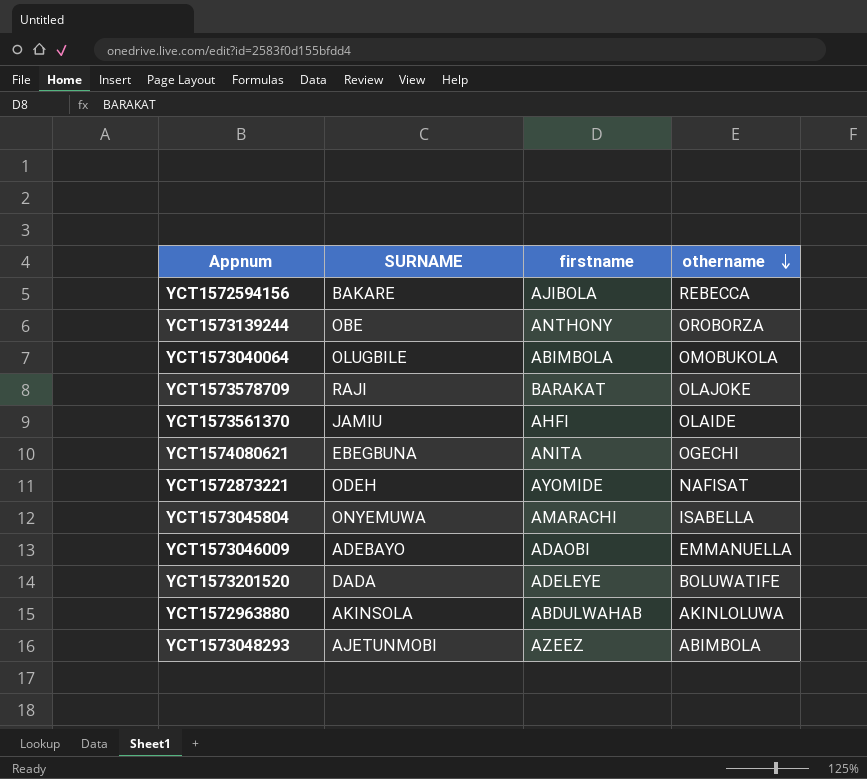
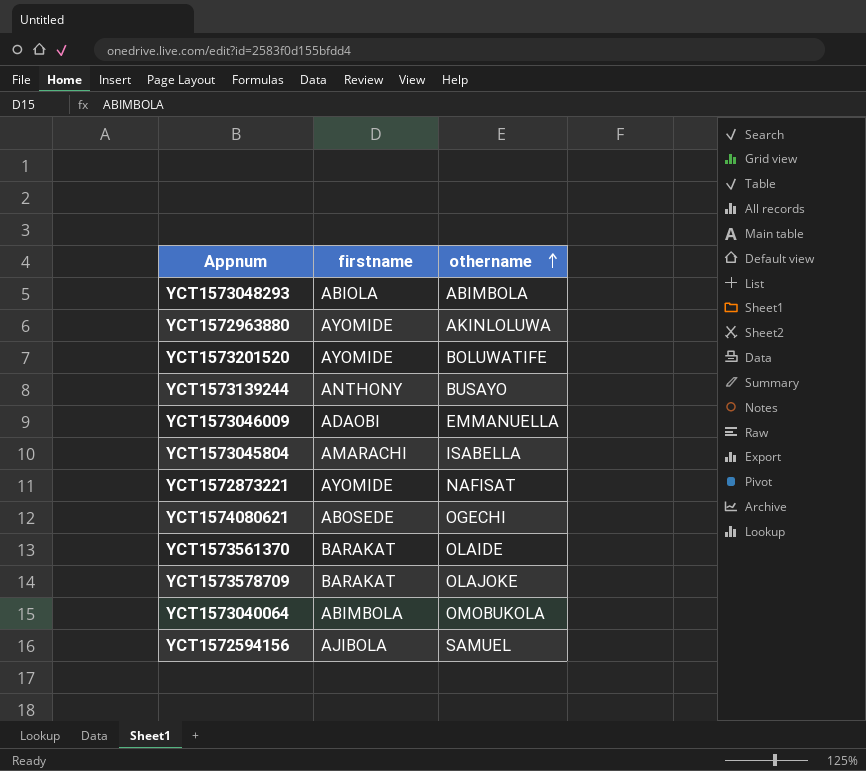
row order: othername descending -> othername ascending
column SURNAME | position: 2 -> none
YCT1573048293 | firstname: AZEEZ -> ABIOLA
YCT1572963880 | firstname: ABDULWAHAB -> AYOMIDE
YCT1573201520 | firstname: ADELEYE -> AYOMIDE
YCT1573139244 | othername: OROBORZA -> BUSAYO
YCT1574080621 | firstname: ANITA -> ABOSEDE
YCT1573561370 | firstname: AHFI -> BARAKAT
YCT1572594156 | othername: REBECCA -> SAMUEL

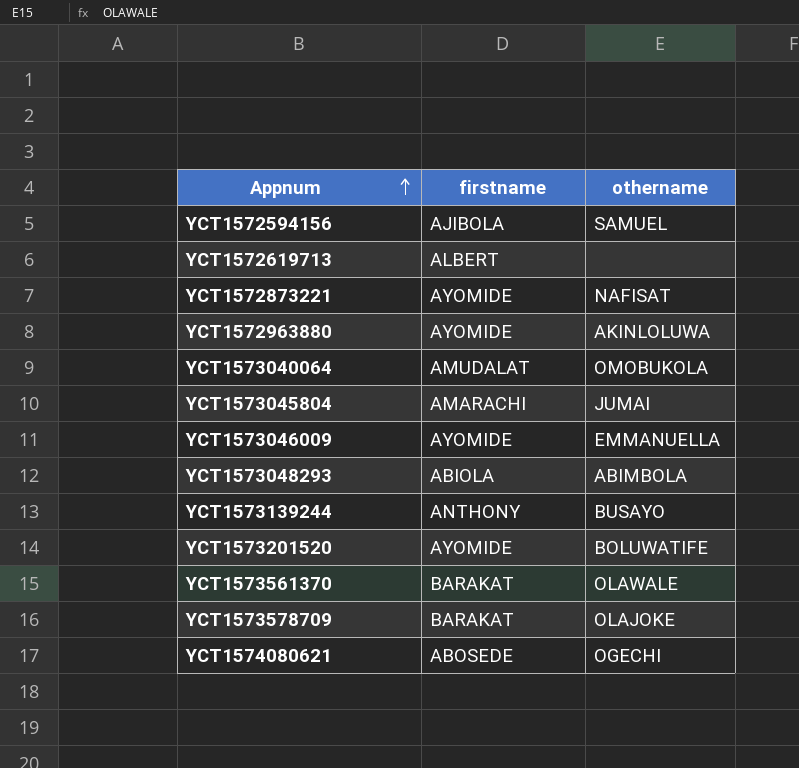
row order: othername ascending -> Appnum ascending
row YCT1572619713: none -> ALBERT | none
YCT1573040064 | firstname: ABIMBOLA -> AMUDALAT
YCT1573045804 | othername: ISABELLA -> JUMAI
YCT1573046009 | firstname: ADAOBI -> AYOMIDE
YCT1573561370 | othername: OLAIDE -> OLAWALE

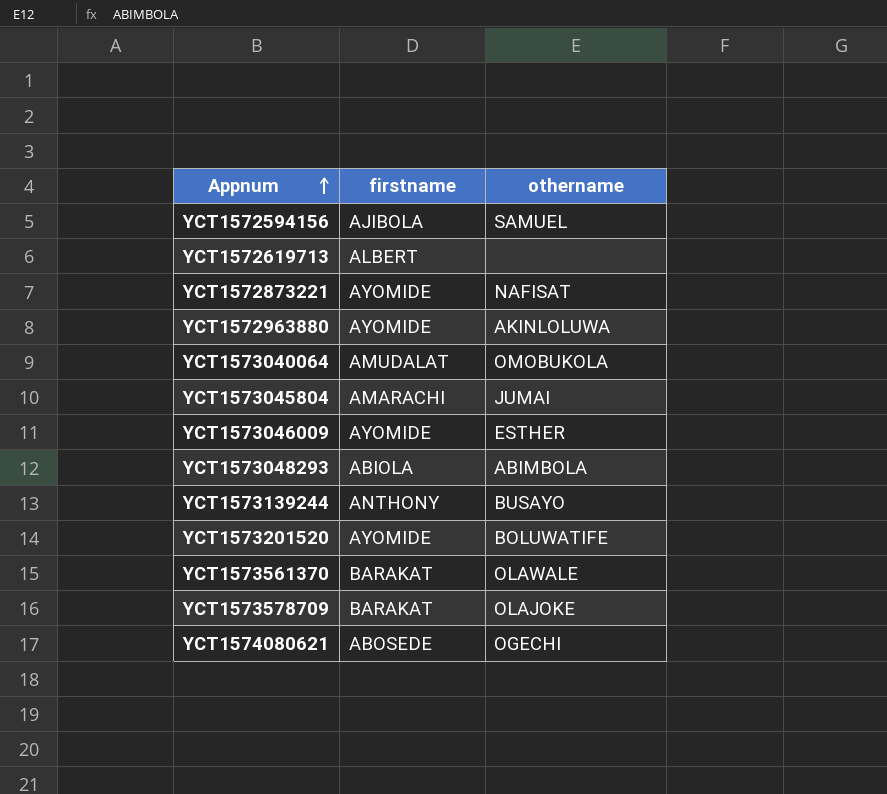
YCT1573046009 | othername: EMMANUELLA -> ESTHER

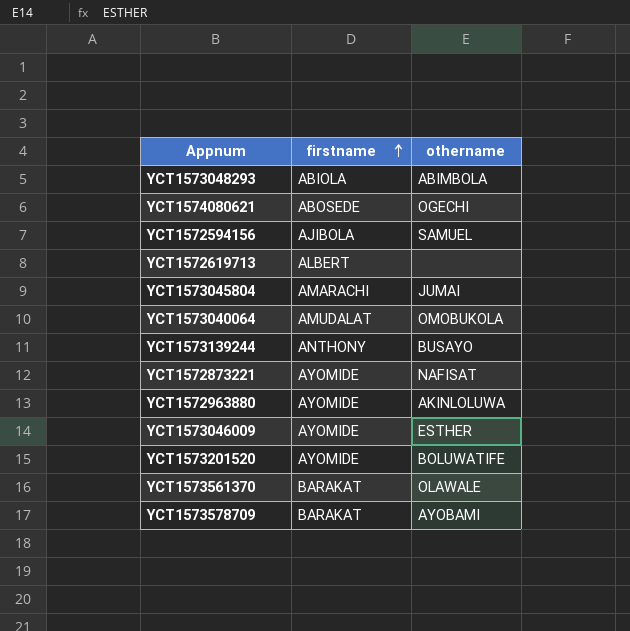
row order: Appnum ascending -> firstname ascending
YCT1573578709 | othername: OLAJOKE -> AYOBAMI

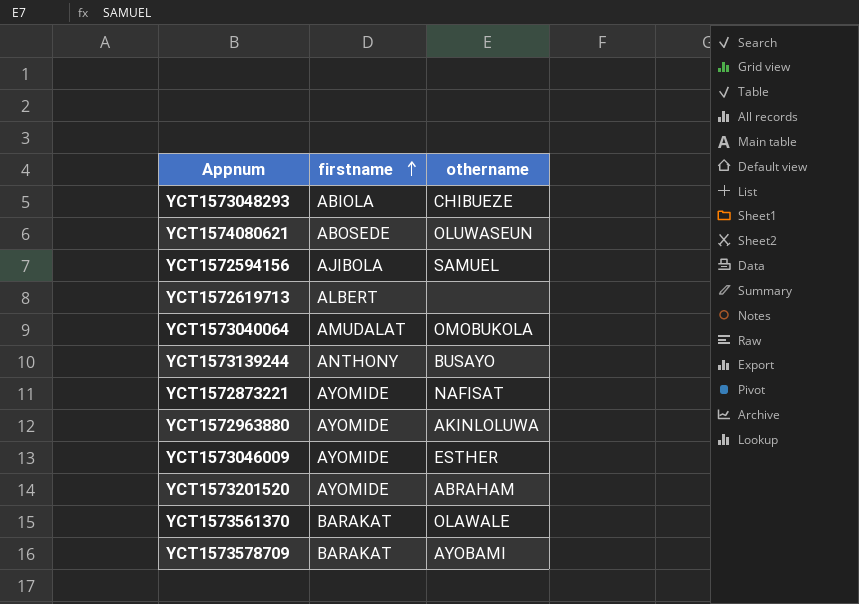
row YCT1573045804: AMARACHI | JUMAI -> none
YCT1573048293 | othername: ABIMBOLA -> CHIBUEZE
YCT1574080621 | othername: OGECHI -> OLUWASEUN
YCT1573201520 | othername: BOLUWATIFE -> ABRAHAM

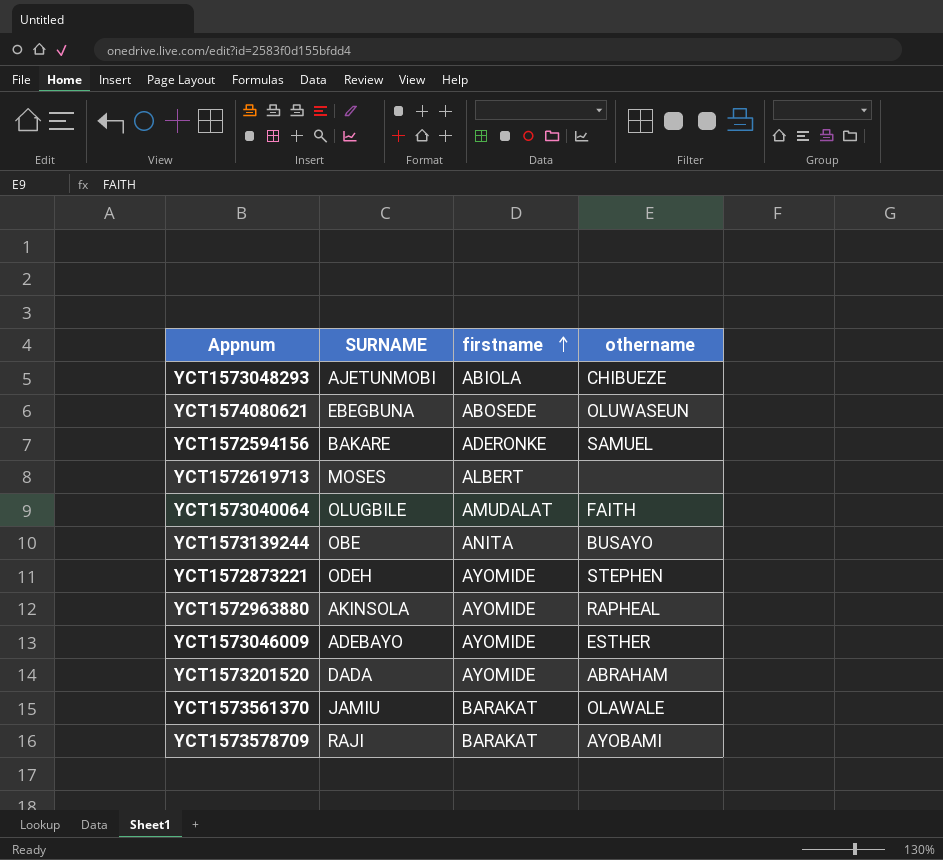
column SURNAME | position: none -> 2
YCT1572594156 | firstname: AJIBOLA -> ADERONKE
YCT1573040064 | othername: OMOBUKOLA -> FAITH
YCT1573139244 | firstname: ANTHONY -> ANITA
YCT1572873221 | othername: NAFISAT -> STEPHEN
YCT1572963880 | othername: AKINLOLUWA -> RAPHEAL

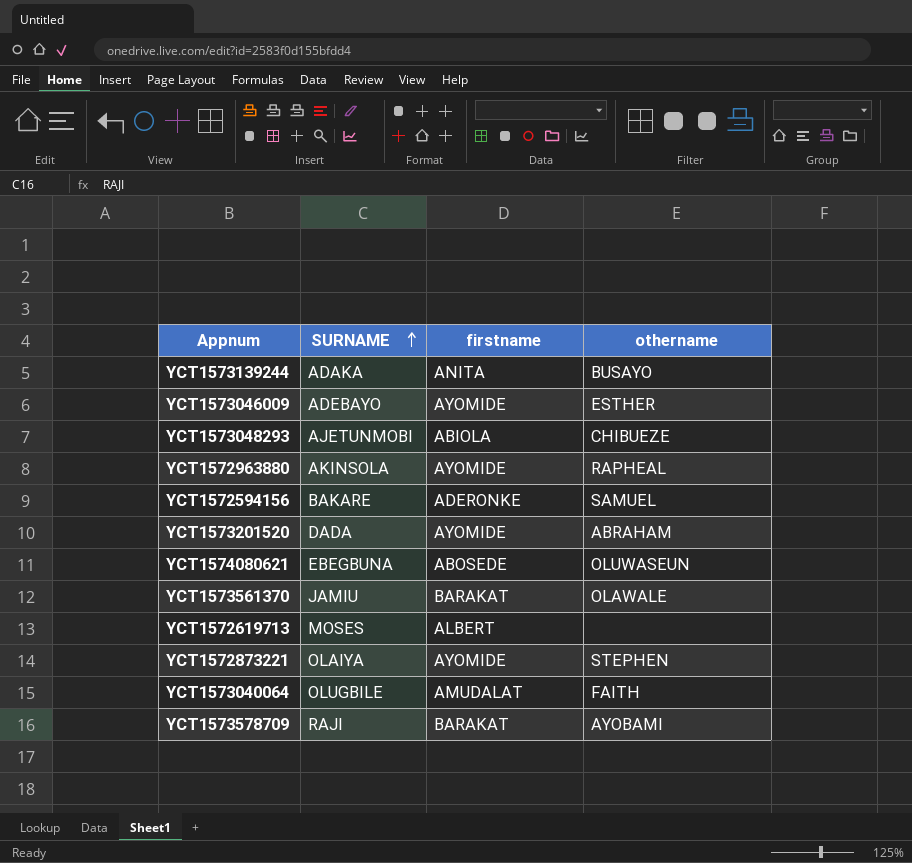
row order: firstname ascending -> SURNAME ascending
YCT1573139244 | SURNAME: OBE -> ADAKA
YCT1572873221 | SURNAME: ODEH -> OLAIYA

